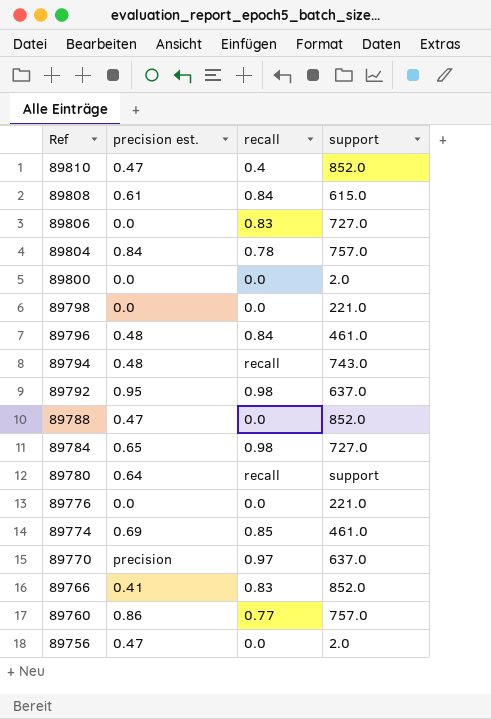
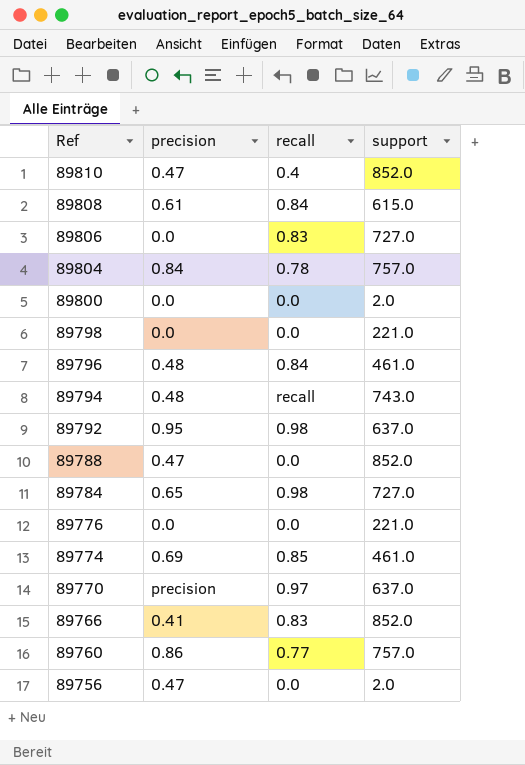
column name: precision est. -> precision
row 89780: 0.64 | recall | support -> none

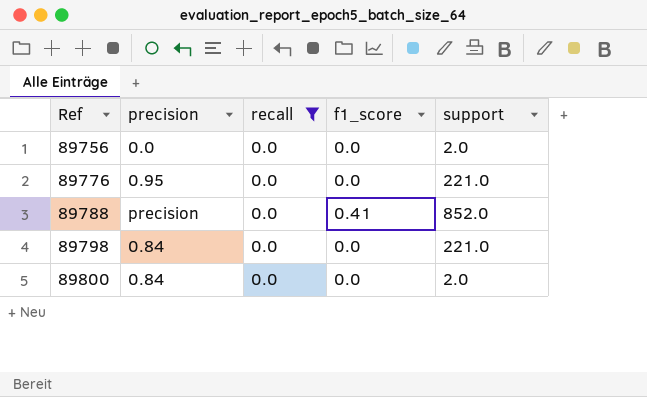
filter: none -> recall = 0.0
row order: Ref descending -> Ref ascending
column f1_score | position: none -> 4
89756 | precision: 0.47 -> 0.0
89776 | precision: 0.0 -> 0.95
89788 | precision: 0.47 -> precision
89798 | precision: 0.0 -> 0.84
89800 | precision: 0.0 -> 0.84

